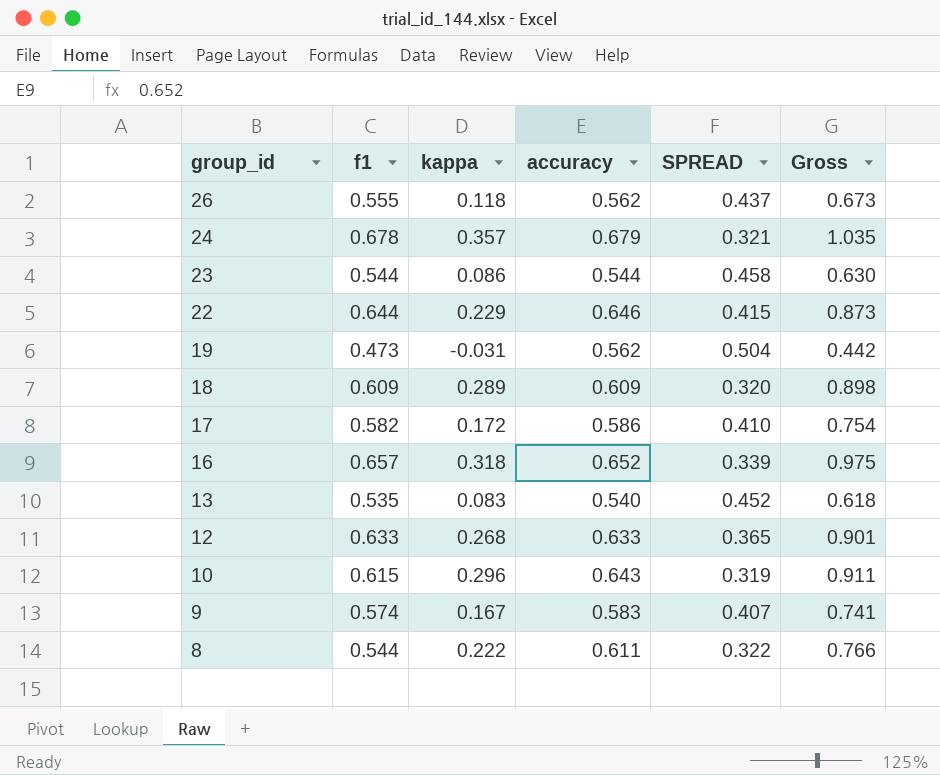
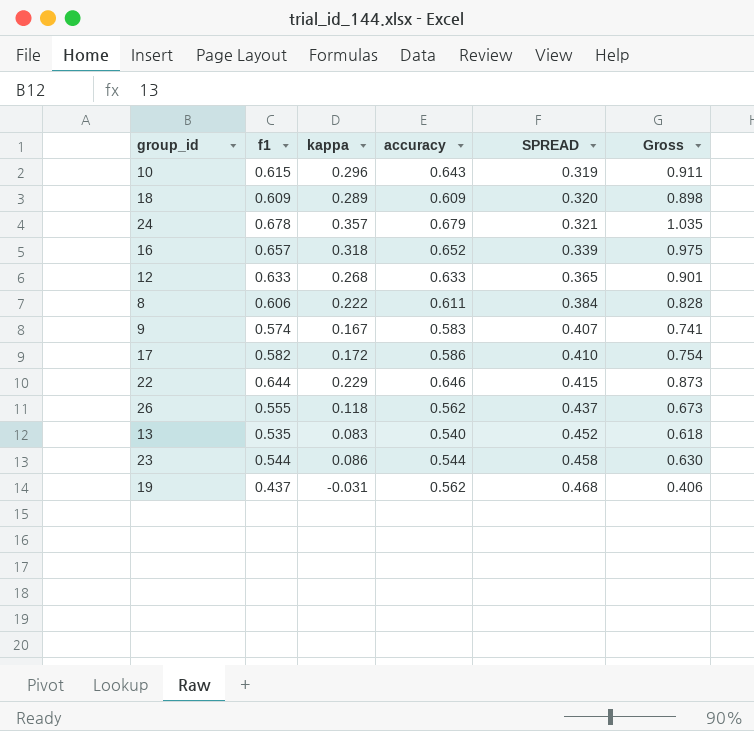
row order: group_id descending -> SPREAD ascending
8 | f1: 0.544 -> 0.606
8 | SPREAD: 0.322 -> 0.384
8 | Gross: 0.766 -> 0.828
19 | f1: 0.473 -> 0.437
19 | SPREAD: 0.504 -> 0.468
19 | Gross: 0.442 -> 0.406

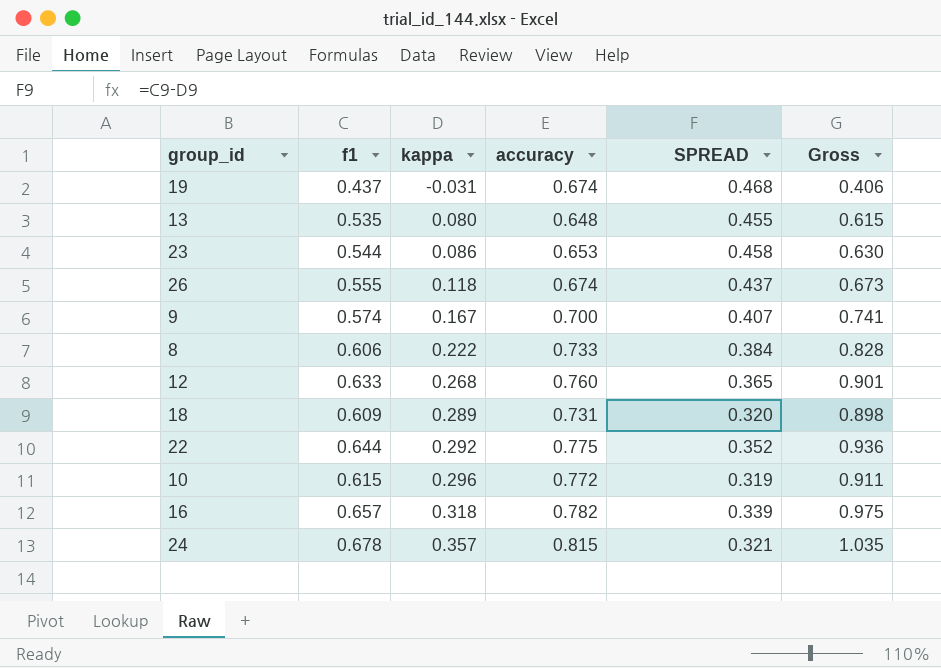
row order: SPREAD ascending -> kappa ascending
row 17: 0.582 | 0.172 | 0.586 | 0.410 | 0.754 -> none
19 | accuracy: 0.562 -> 0.674
13 | kappa: 0.083 -> 0.080
13 | accuracy: 0.540 -> 0.648
13 | SPREAD: 0.452 -> 0.455
13 | Gross: 0.618 -> 0.615
23 | accuracy: 0.544 -> 0.653
26 | accuracy: 0.562 -> 0.674
9 | accuracy: 0.583 -> 0.700
8 | accuracy: 0.611 -> 0.733
12 | accuracy: 0.633 -> 0.760
18 | accuracy: 0.609 -> 0.731
22 | kappa: 0.229 -> 0.292
22 | accuracy: 0.646 -> 0.775
22 | SPREAD: 0.415 -> 0.352
22 | Gross: 0.873 -> 0.936
10 | accuracy: 0.643 -> 0.772
16 | accuracy: 0.652 -> 0.782
24 | accuracy: 0.679 -> 0.815

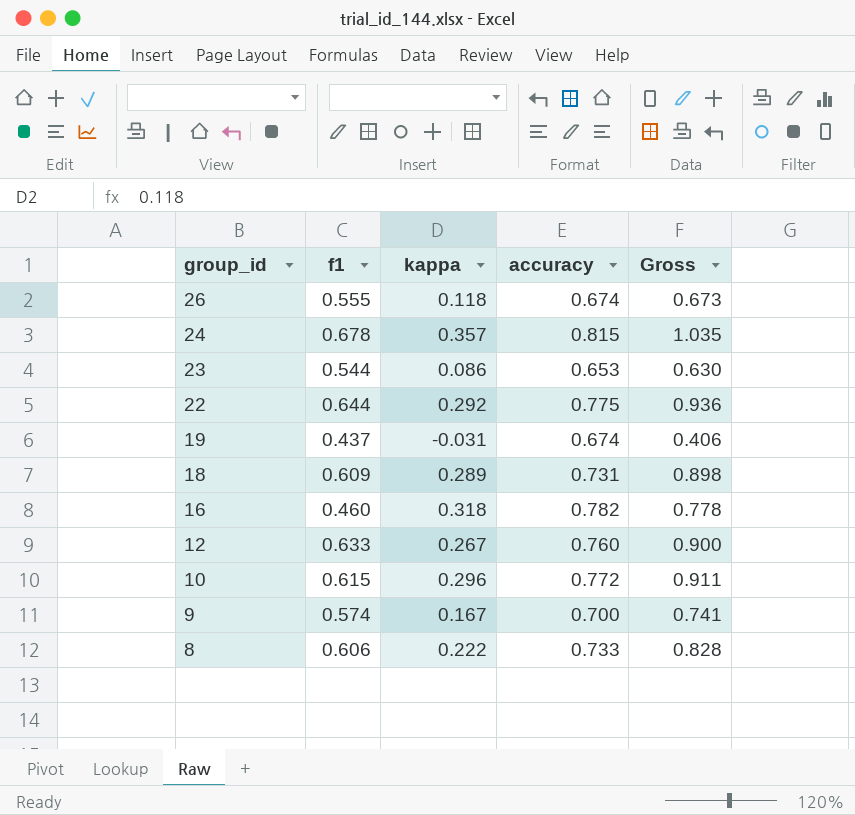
row order: kappa ascending -> group_id descending
column SPREAD | formula: [f1] - [kappa] -> none
row 13: 0.535 | 0.080 | 0.648 | 0.455 | 0.615 -> none
16 | f1: 0.657 -> 0.460
16 | Gross: 0.975 -> 0.778
12 | kappa: 0.268 -> 0.267
12 | Gross: 0.901 -> 0.900

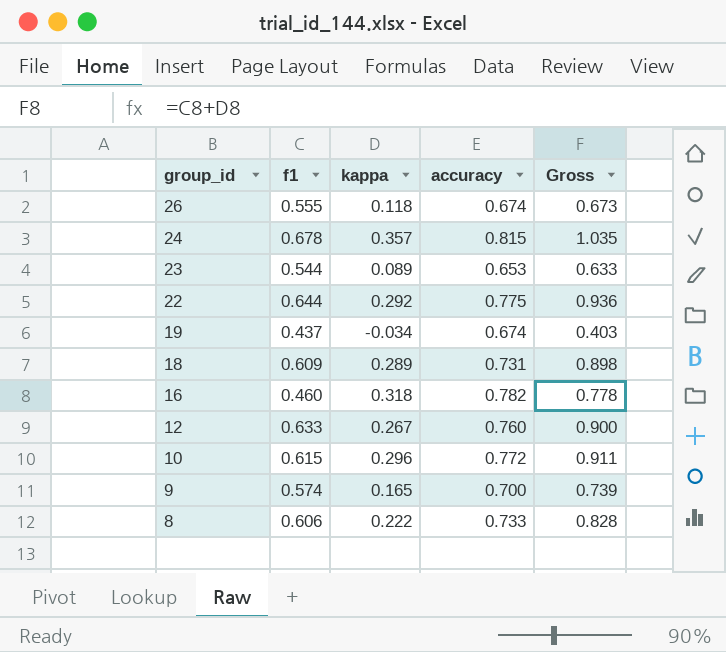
23 | kappa: 0.086 -> 0.089
23 | Gross: 0.630 -> 0.633
19 | kappa: -0.031 -> -0.034
19 | Gross: 0.406 -> 0.403
9 | kappa: 0.167 -> 0.165
9 | Gross: 0.741 -> 0.739

